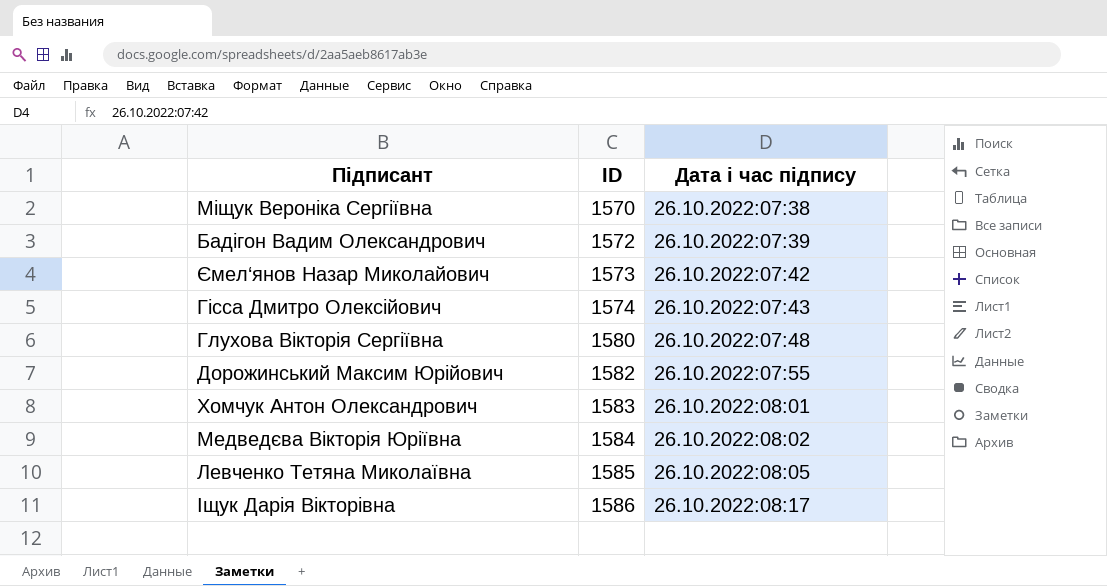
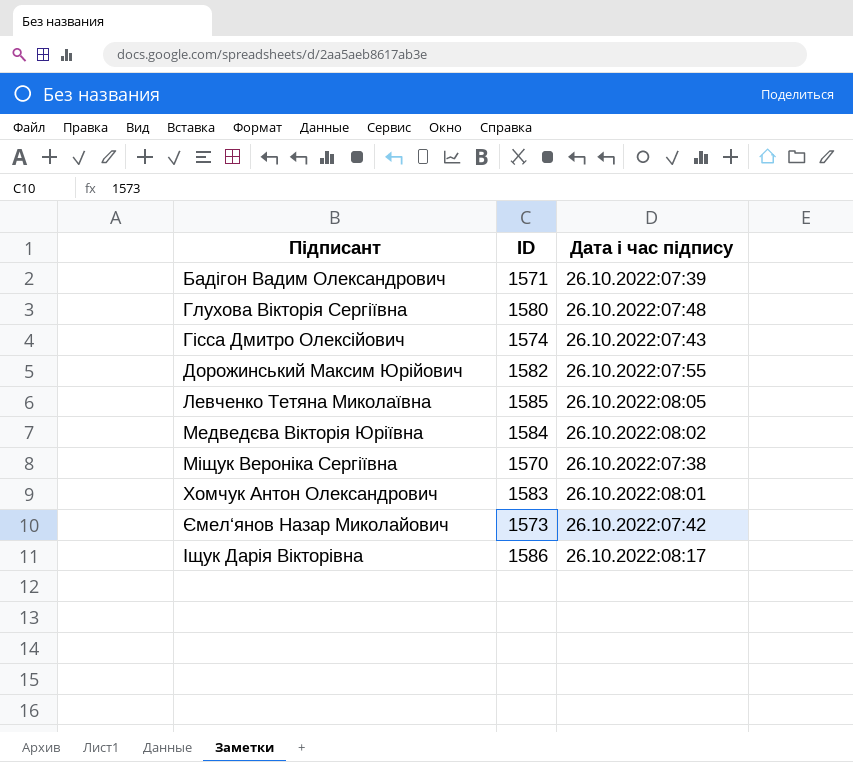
row order: ID ascending -> Підписант ascending
Бадігон Вадим Олександрович | ID: 1572 -> 1571

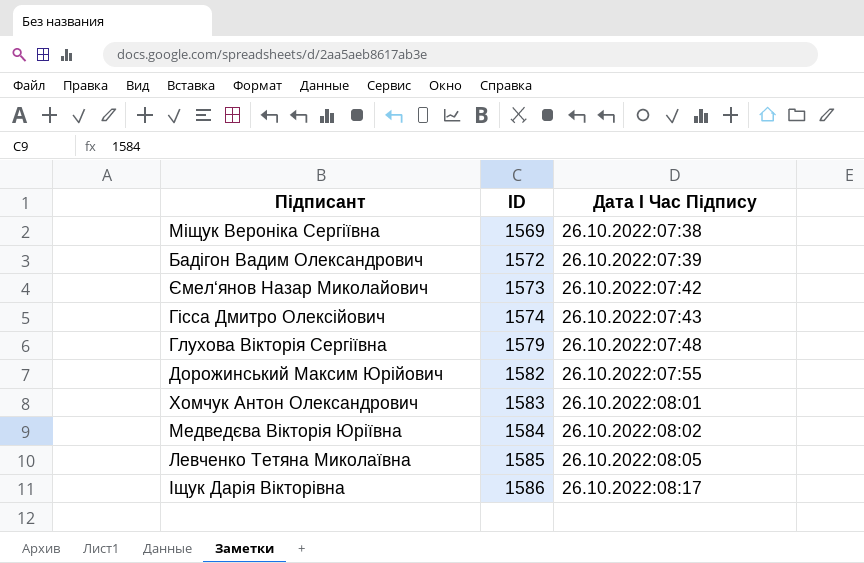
row order: Підписант ascending -> ID ascending
column name: Дата і час підпису -> Дата І Час Підпису
Міщук Вероніка Сергіївна | ID: 1570 -> 1569
Бадігон Вадим Олександрович | ID: 1571 -> 1572
Глухова Вікторія Сергіївна | ID: 1580 -> 1579

